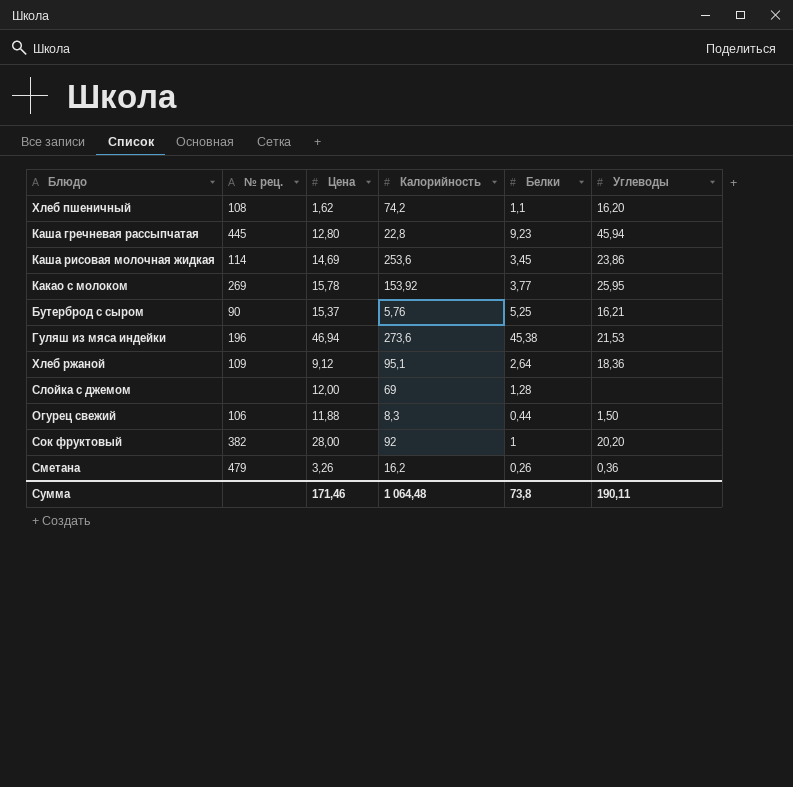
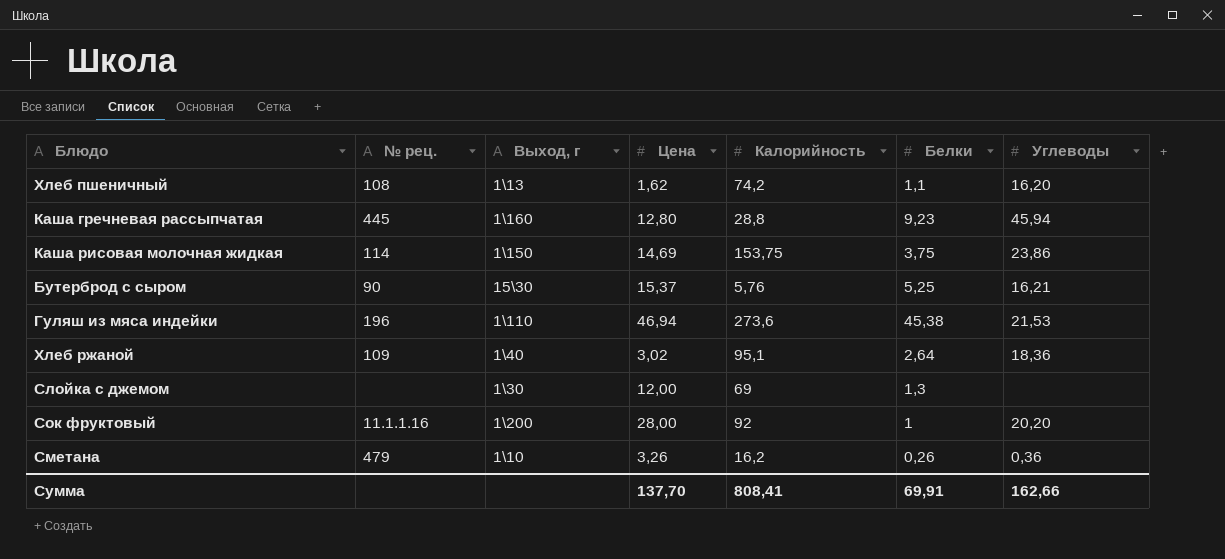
column Выход, г | position: none -> 3
row Какао с молоком: 269 | 15,78 | 153,92 | 3,77 | 25,95 -> none
row Огурец свежий: 106 | 11,88 | 8,3 | 0,44 | 1,50 -> none
Каша гречневая рассыпчатая | Калорийность: 22,8 -> 28,8
Каша рисовая молочная жидкая | Калорийность: 253,6 -> 153,75
Каша рисовая молочная жидкая | Белки: 3,45 -> 3,75
Хлеб ржаной | Цена: 9,12 -> 3,02
Слойка с джемом | Белки: 1,28 -> 1,3
Сок фруктовый | № рец.: 382 -> 11.1.1.16
Сумма | Цена: 171,46 -> 137,70
Сумма | Калорийность: 1 064,48 -> 808,41
Сумма | Белки: 73,8 -> 69,91
Сумма | Углеводы: 190,11 -> 162,66

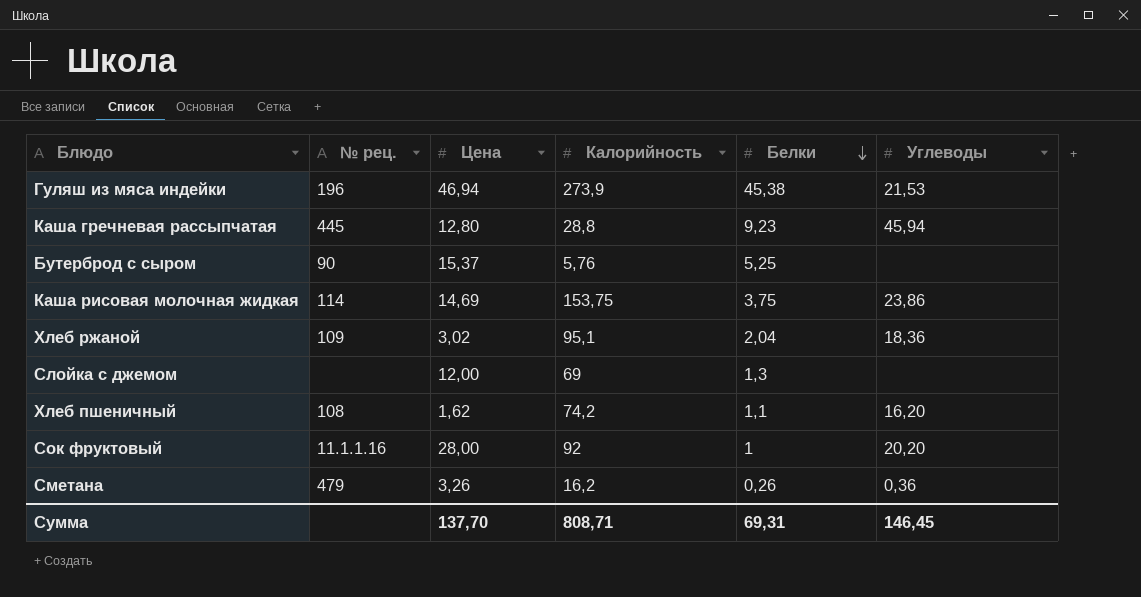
row order: none -> Белки descending
column Выход, г | position: 3 -> none
Гуляш из мяса индейки | Калорийность: 273,6 -> 273,9
Бутерброд с сыром | Углеводы: 16,21 -> none
Хлеб ржаной | Белки: 2,64 -> 2,04
Сумма | Калорийность: 808,41 -> 808,71
Сумма | Белки: 69,91 -> 69,31
Сумма | Углеводы: 162,66 -> 146,45

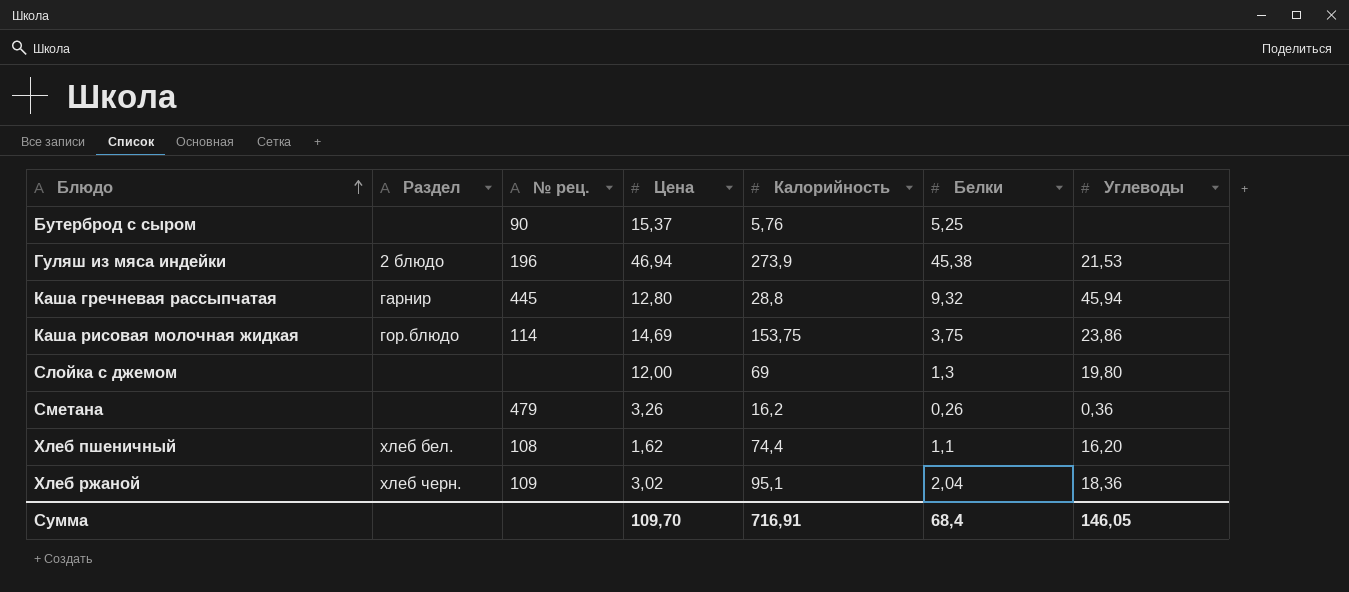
row order: Белки descending -> Блюдо ascending
column Раздел | position: none -> 2
row Сок фруктовый: 11.1.1.16 | 28,00 | 92 | 1 | 20,20 -> none
Каша гречневая рассыпчатая | Белки: 9,23 -> 9,32
Слойка с джемом | Углеводы: none -> 19,80
Хлеб пшеничный | Калорийность: 74,2 -> 74,4
Сумма | Цена: 137,70 -> 109,70
Сумма | Калорийность: 808,71 -> 716,91
Сумма | Белки: 69,31 -> 68,4
Сумма | Углеводы: 146,45 -> 146,05

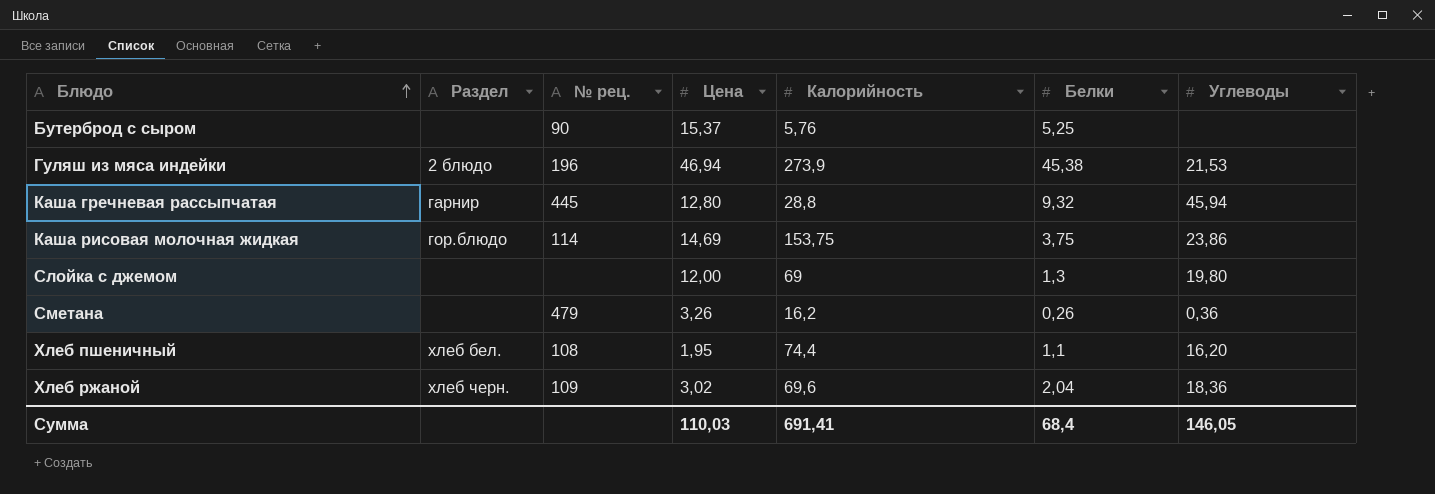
Хлеб пшеничный | Цена: 1,62 -> 1,95
Хлеб ржаной | Калорийность: 95,1 -> 69,6
Сумма | Цена: 109,70 -> 110,03
Сумма | Калорийность: 716,91 -> 691,41

